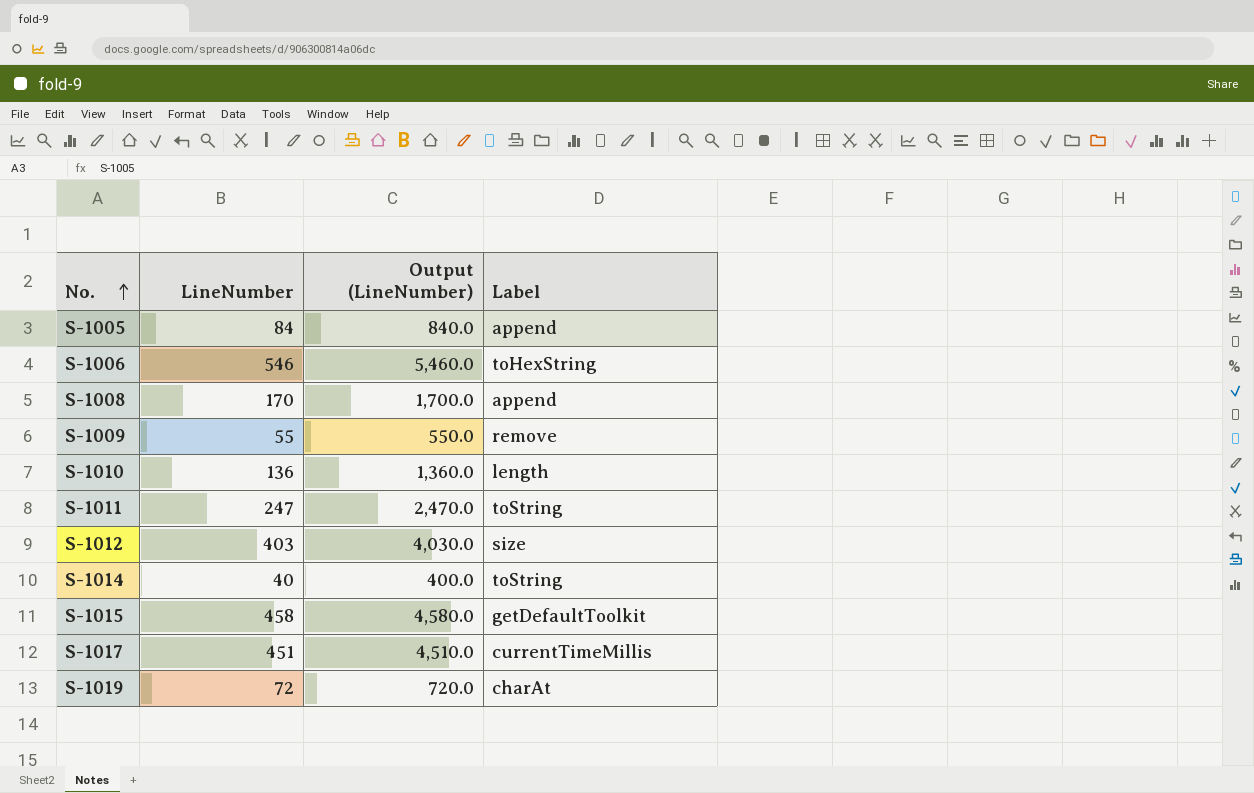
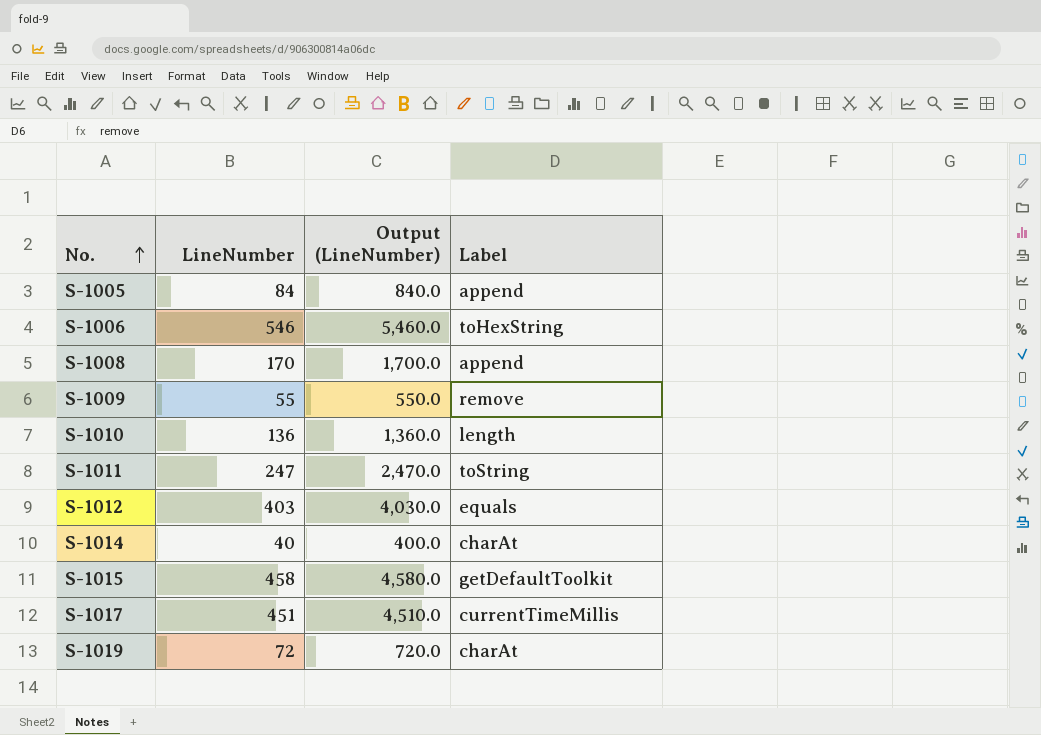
S-1012 | Label: size -> equals
S-1014 | Label: toString -> charAt

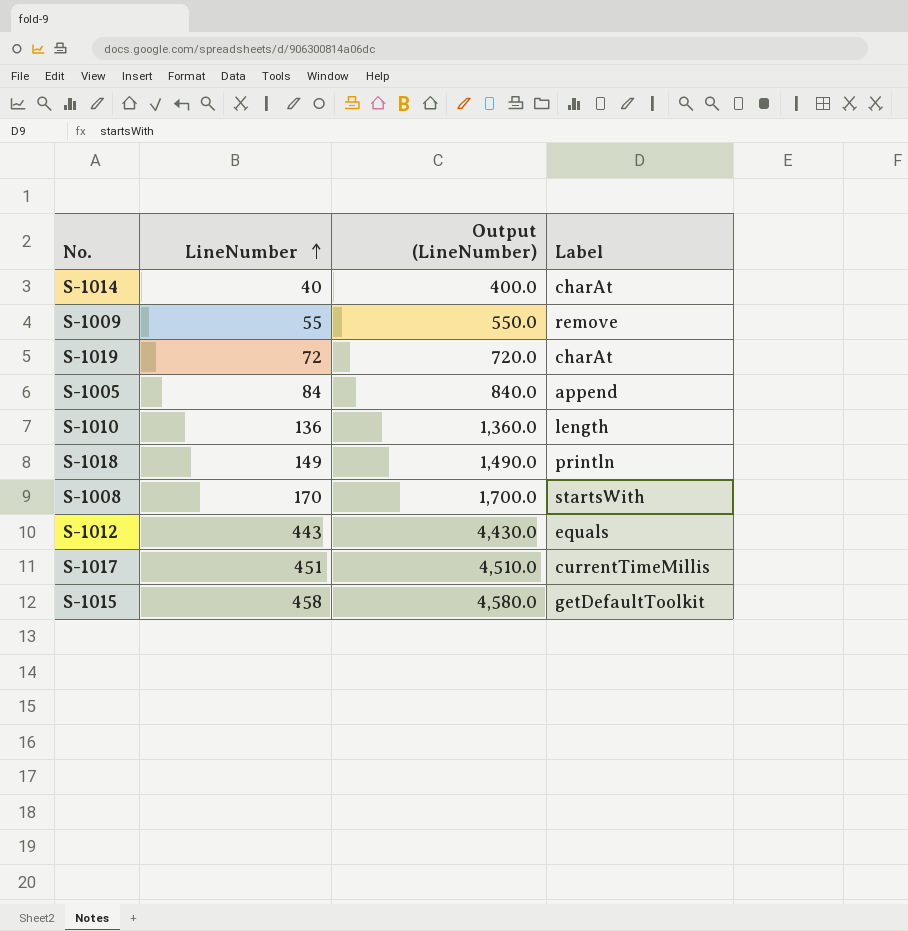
row order: No. ascending -> LineNumber ascending
row S-1006: 546 | 5,460.0 | toHexString -> none
row S-1011: 247 | 2,470.0 | toString -> none
row S-1018: none -> 149 | 1,490.0 | println
S-1008 | Label: append -> startsWith
S-1012 | LineNumber: 403 -> 443
S-1012 | Output (LineNumber): 4,030.0 -> 4,430.0

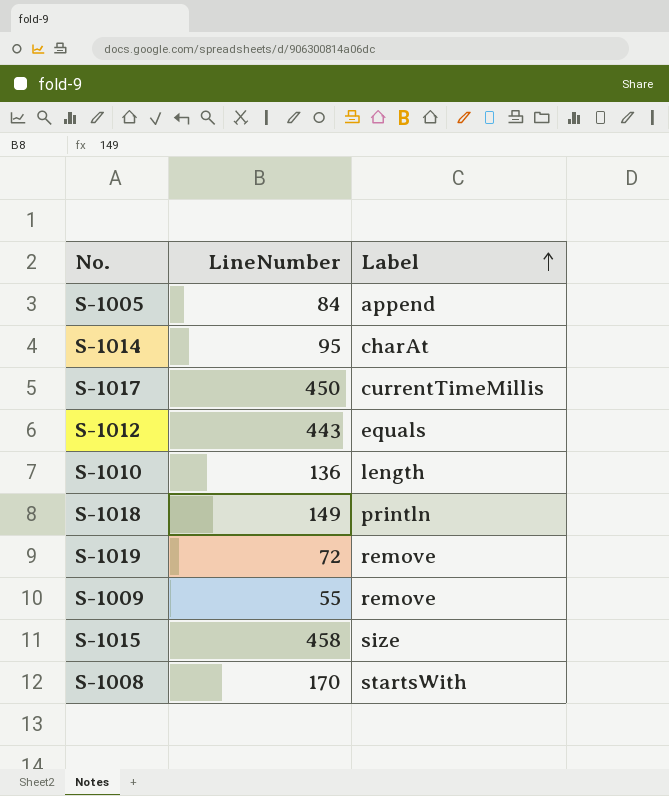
row order: LineNumber ascending -> Label ascending
column Output (LineNumber) | formula: [LineNumber] * 10 -> none
S-1014 | LineNumber: 40 -> 95
S-1017 | LineNumber: 451 -> 450
S-1019 | Label: charAt -> remove
S-1015 | Label: getDefaultToolkit -> size

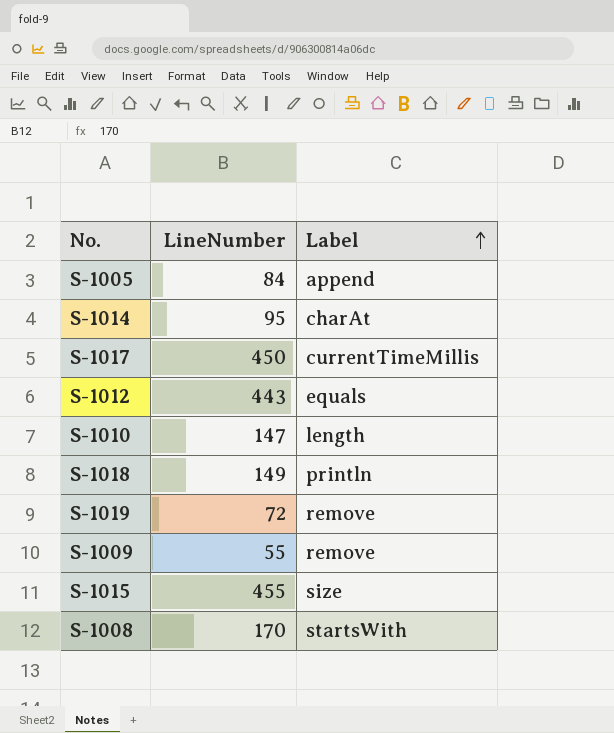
S-1010 | LineNumber: 136 -> 147
S-1015 | LineNumber: 458 -> 455

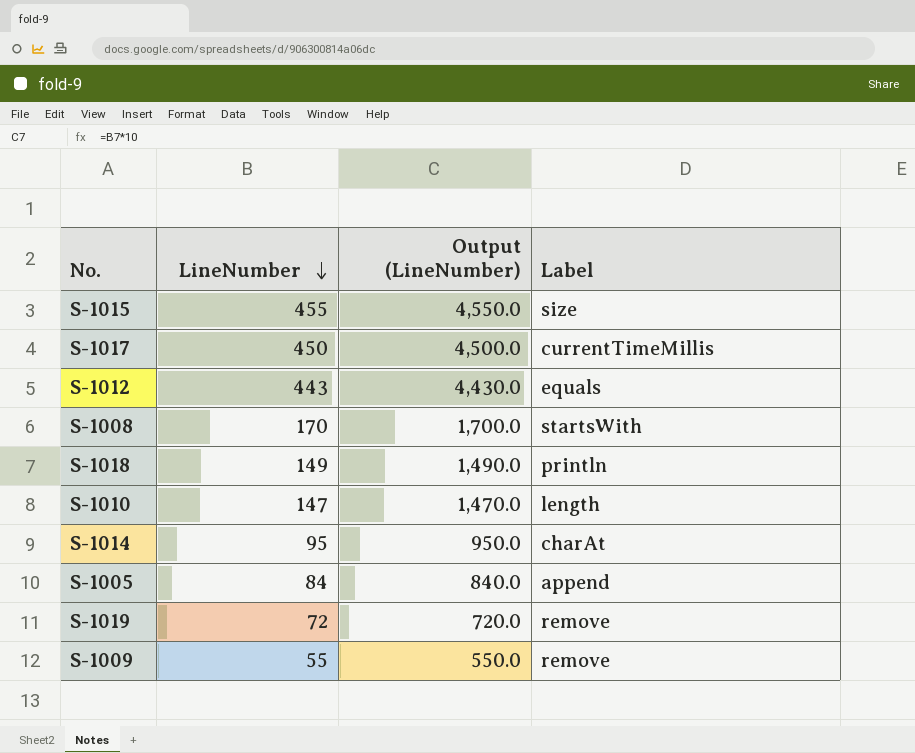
row order: Label ascending -> LineNumber descending
column Output (LineNumber) | formula: none -> [LineNumber] * 10

